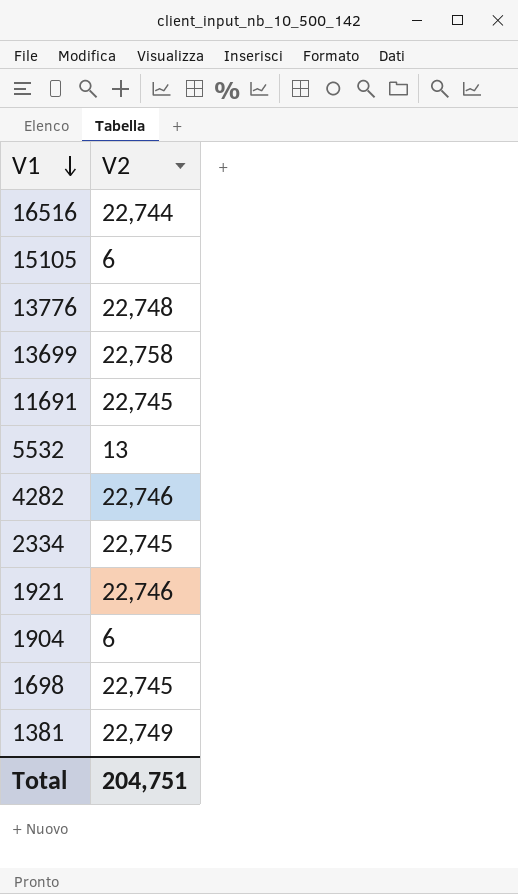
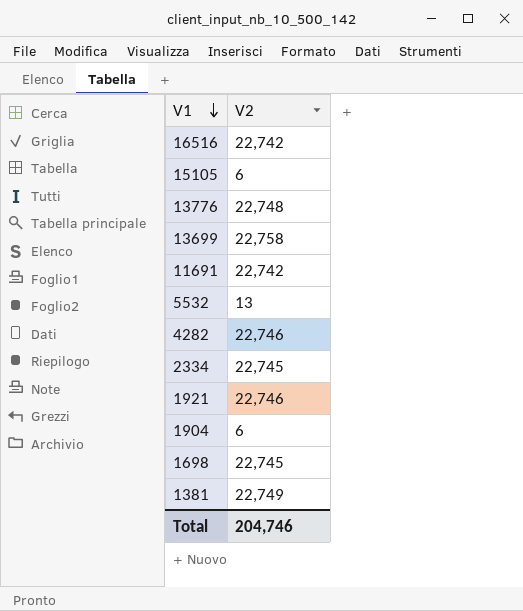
16516 | V2: 22,744 -> 22,742
11691 | V2: 22,745 -> 22,742
Total | V2: 204,751 -> 204,746

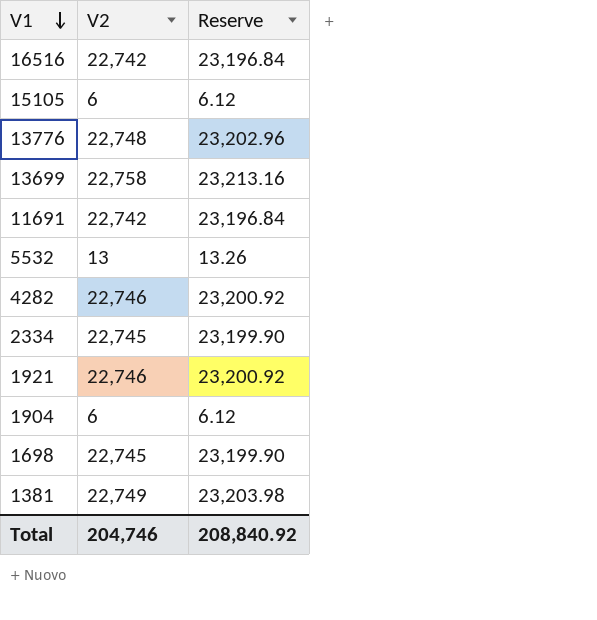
column Reserve | formula: none -> [V2] * 1.02

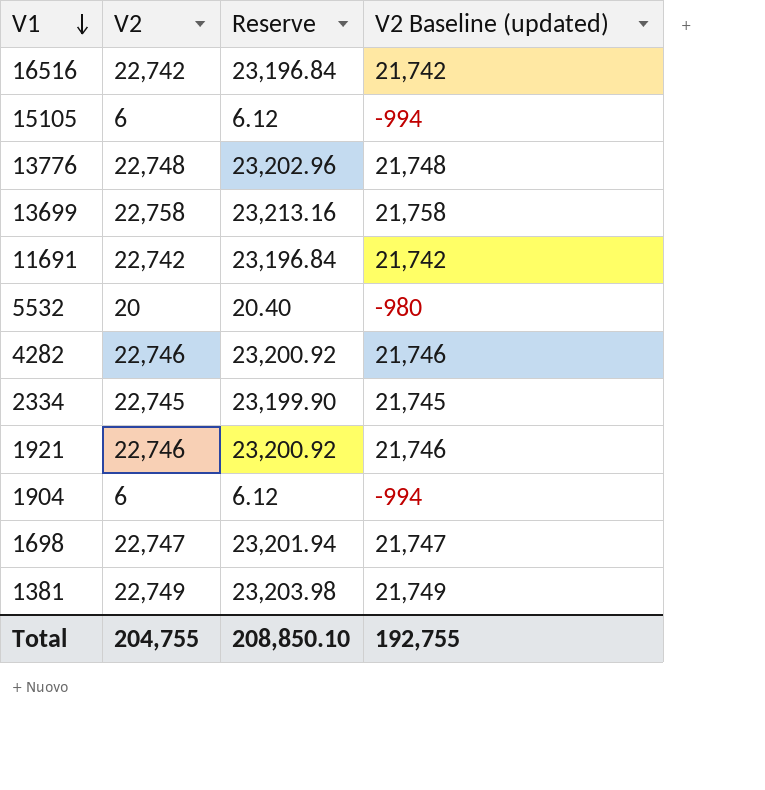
column V2 Baseline (updated) | formula: none -> [V2] - 1000
5532 | V2: 13 -> 20
5532 | Reserve: 13.26 -> 20.40
1698 | V2: 22,745 -> 22,747
1698 | Reserve: 23,199.90 -> 23,201.94
Total | V2: 204,746 -> 204,755
Total | Reserve: 208,840.92 -> 208,850.10

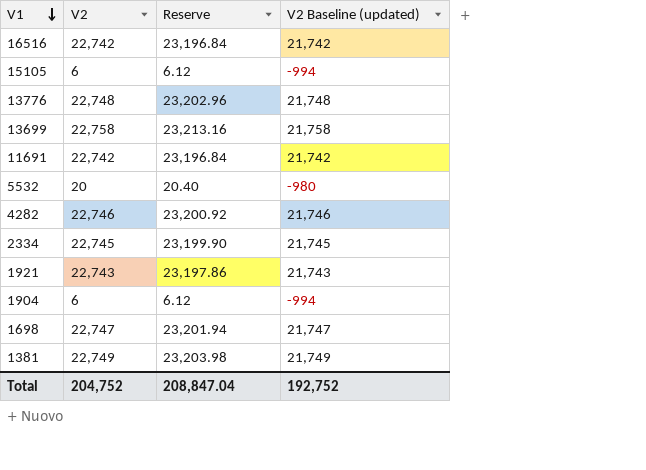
1921 | V2: 22,746 -> 22,743
1921 | Reserve: 23,200.92 -> 23,197.86
1921 | V2 Baseline (updated): 21,746 -> 21,743
Total | V2: 204,755 -> 204,752
Total | Reserve: 208,850.10 -> 208,847.04
Total | V2 Baseline (updated): 192,755 -> 192,752

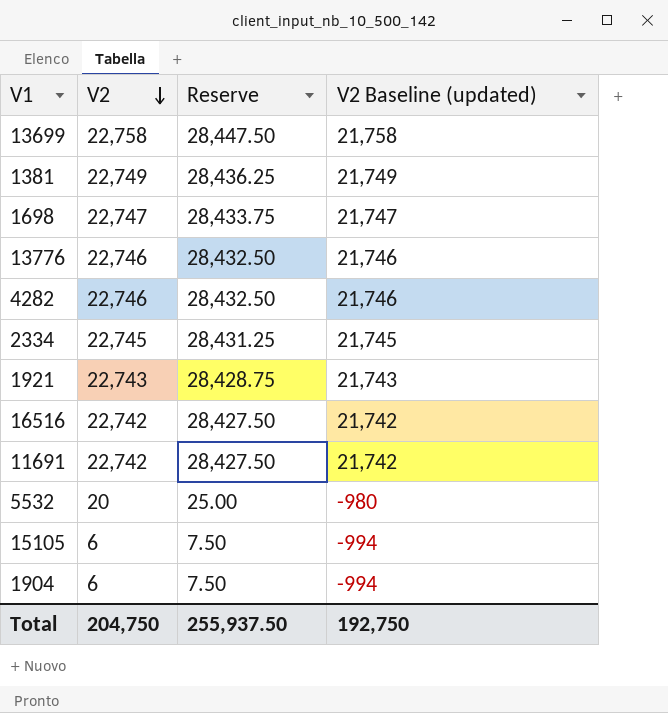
row order: V1 descending -> V2 descending
column Reserve | formula: [V2] * 1.02 -> [V2] * 1.25
13776 | V2: 22,748 -> 22,746
13776 | V2 Baseline (updated): 21,748 -> 21,746
Total | V2: 204,752 -> 204,750
Total | Reserve: 208,847.04 -> 255,937.50
Total | V2 Baseline (updated): 192,752 -> 192,750

